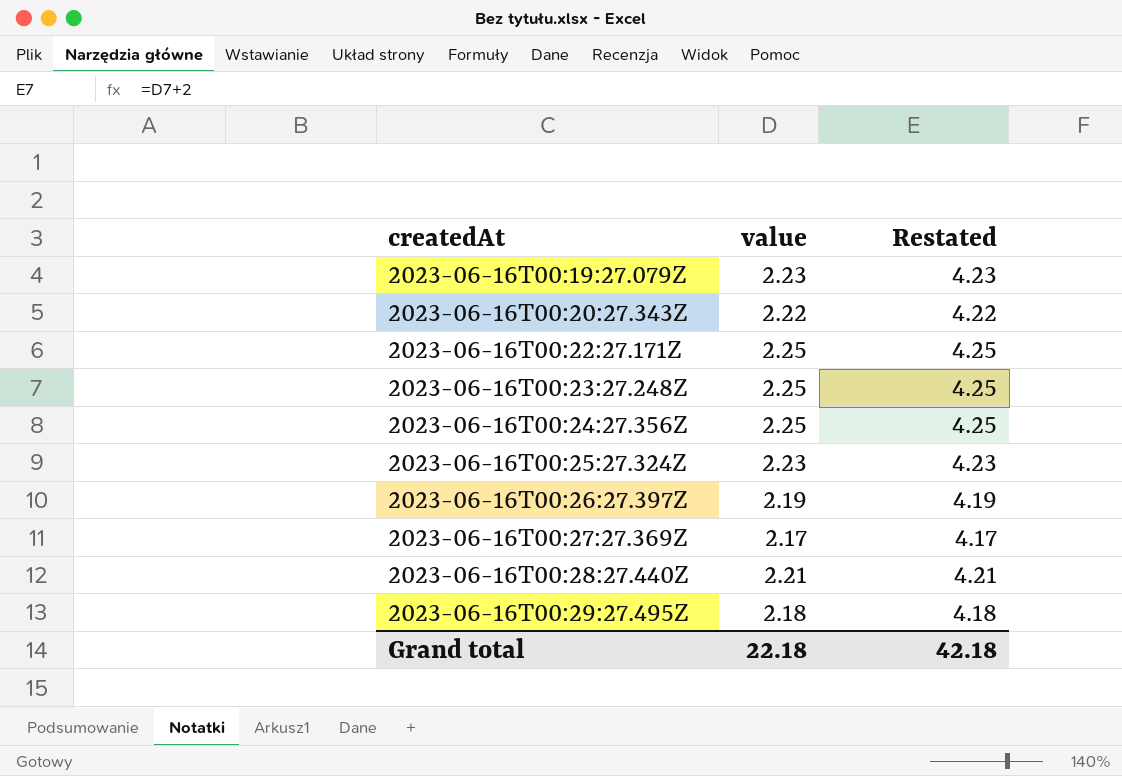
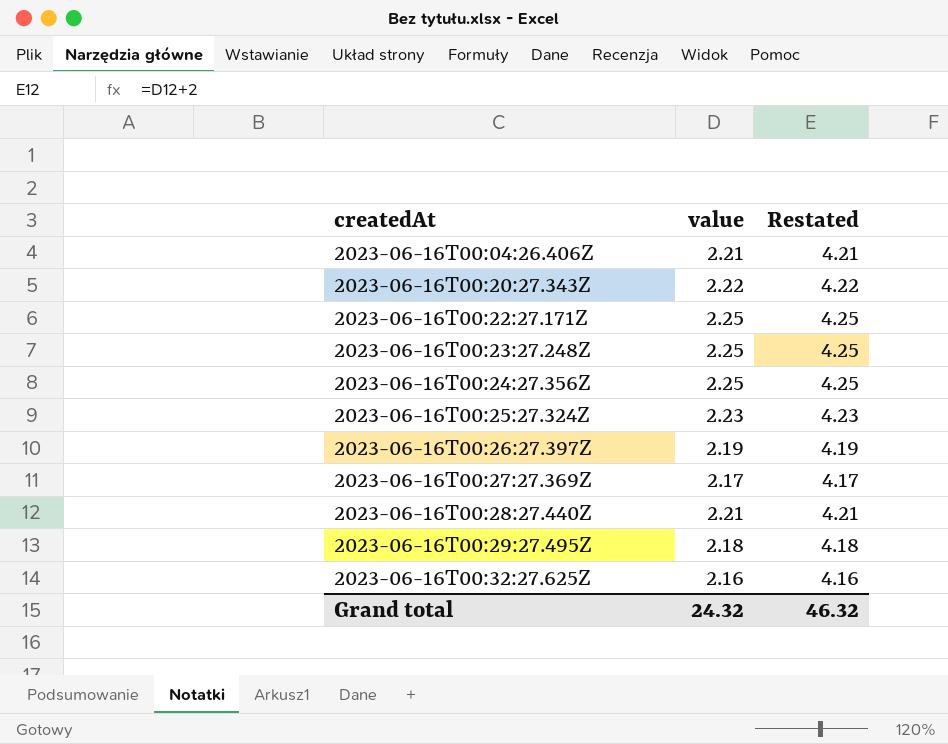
row 2023-06-16T00:19:27.079Z: 2.23 | 4.23 -> none
row 2023-06-16T00:04:26.406Z: none -> 2.21 | 4.21
row 2023-06-16T00:32:27.625Z: none -> 2.16 | 4.16
Grand total | value: 22.18 -> 24.32
Grand total | Restated: 42.18 -> 46.32

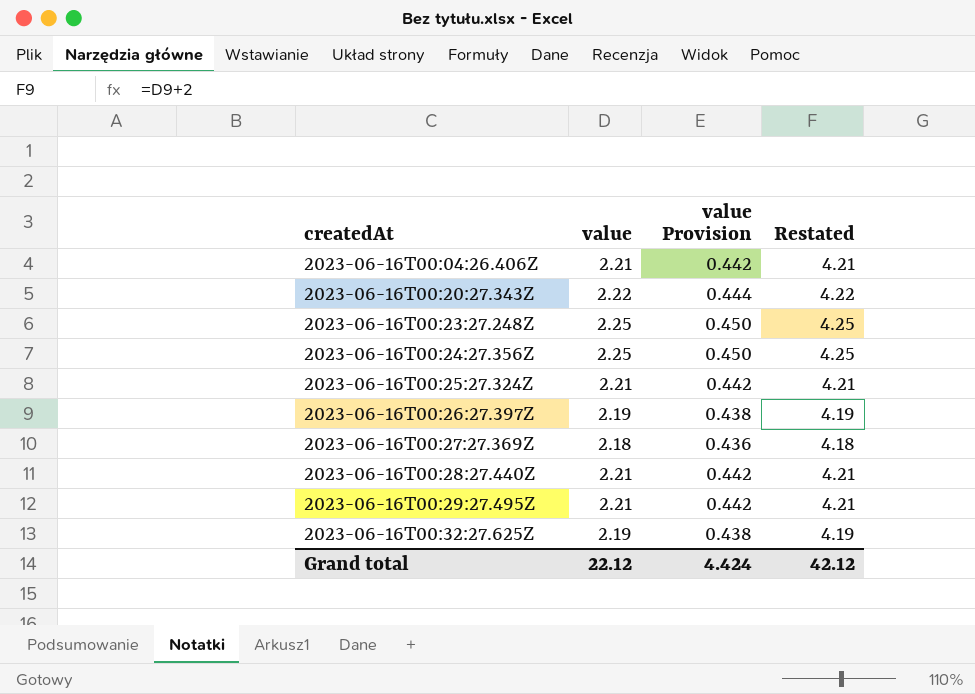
column value Provision | formula: none -> [value] * 0.2
row 2023-06-16T00:22:27.171Z: 2.25 | 4.25 -> none
2023-06-16T00:25:27.324Z | value: 2.23 -> 2.21
2023-06-16T00:25:27.324Z | Restated: 4.23 -> 4.21
2023-06-16T00:27:27.369Z | value: 2.17 -> 2.18
2023-06-16T00:27:27.369Z | Restated: 4.17 -> 4.18
2023-06-16T00:29:27.495Z | value: 2.18 -> 2.21
2023-06-16T00:29:27.495Z | Restated: 4.18 -> 4.21
2023-06-16T00:32:27.625Z | value: 2.16 -> 2.19
2023-06-16T00:32:27.625Z | Restated: 4.16 -> 4.19
Grand total | value: 24.32 -> 22.12
Grand total | Restated: 46.32 -> 42.12

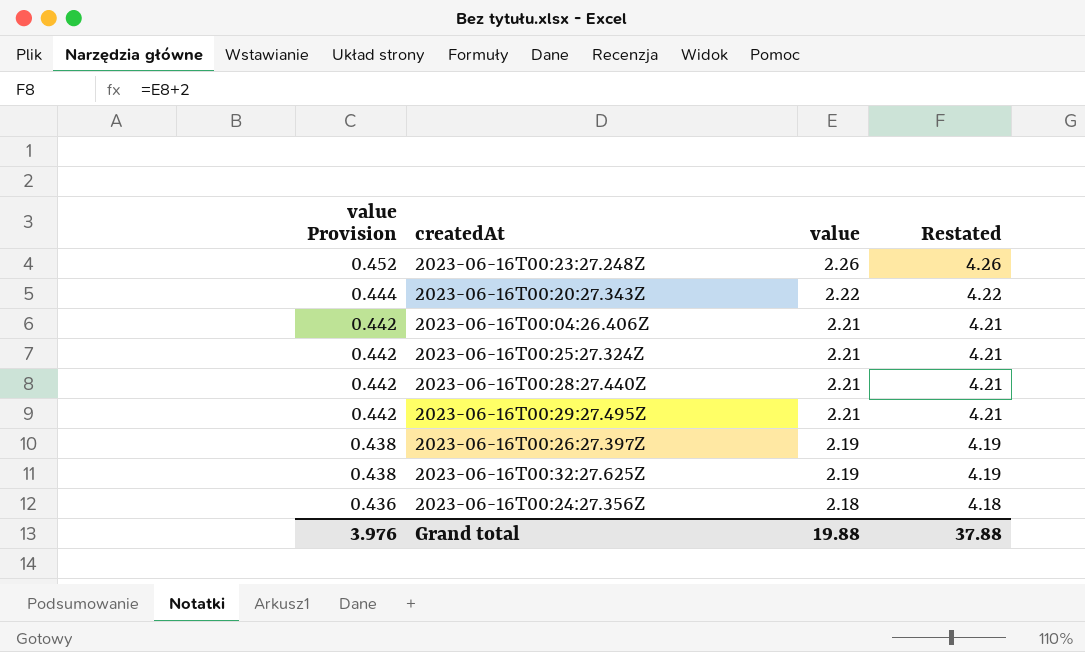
row order: createdAt ascending -> value Provision descending
column value Provision | position: 3 -> 1
row 2023-06-16T00:27:27.369Z: 2.18 | 0.436 | 4.18 -> none
2023-06-16T00:23:27.248Z | value Provision: 0.450 -> 0.452
2023-06-16T00:23:27.248Z | value: 2.25 -> 2.26
2023-06-16T00:23:27.248Z | Restated: 4.25 -> 4.26
2023-06-16T00:24:27.356Z | value Provision: 0.450 -> 0.436
2023-06-16T00:24:27.356Z | value: 2.25 -> 2.18
2023-06-16T00:24:27.356Z | Restated: 4.25 -> 4.18
Grand total | value Provision: 4.424 -> 3.976
Grand total | value: 22.12 -> 19.88
Grand total | Restated: 42.12 -> 37.88

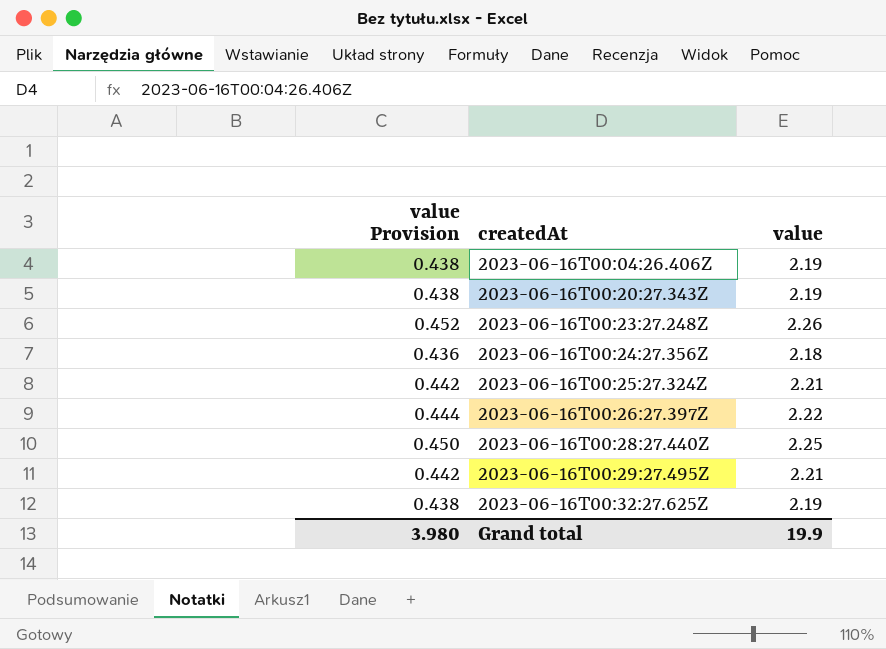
row order: value Provision descending -> createdAt ascending
column Restated | formula: [value] + 2 -> none
2023-06-16T00:04:26.406Z | value Provision: 0.442 -> 0.438
2023-06-16T00:04:26.406Z | value: 2.21 -> 2.19
2023-06-16T00:20:27.343Z | value Provision: 0.444 -> 0.438
2023-06-16T00:20:27.343Z | value: 2.22 -> 2.19
2023-06-16T00:26:27.397Z | value Provision: 0.438 -> 0.444
2023-06-16T00:26:27.397Z | value: 2.19 -> 2.22
2023-06-16T00:28:27.440Z | value Provision: 0.442 -> 0.450
2023-06-16T00:28:27.440Z | value: 2.21 -> 2.25
Grand total | value Provision: 3.976 -> 3.980
Grand total | value: 19.88 -> 19.9

